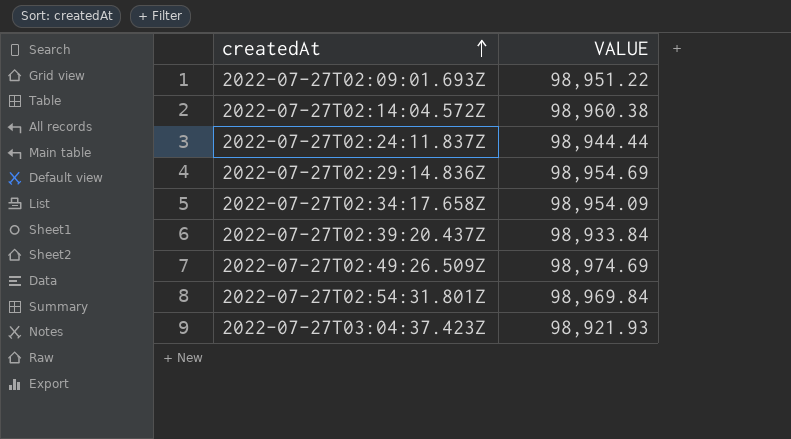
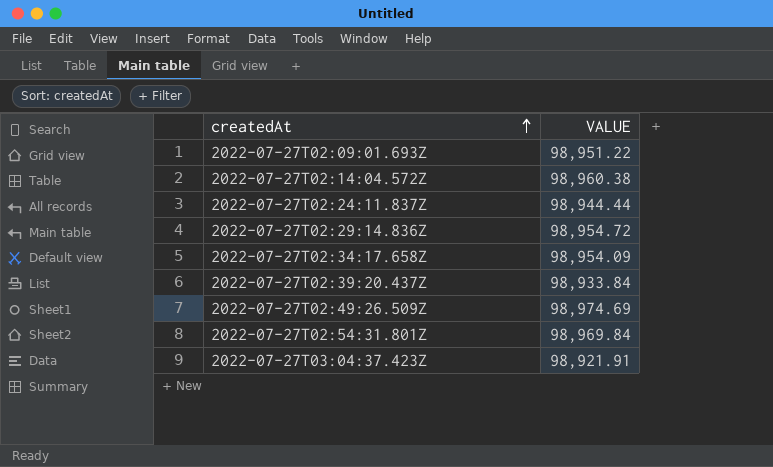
2022-07-27T02:29:14.836Z | VALUE: 98,954.69 -> 98,954.72
2022-07-27T03:04:37.423Z | VALUE: 98,921.93 -> 98,921.91

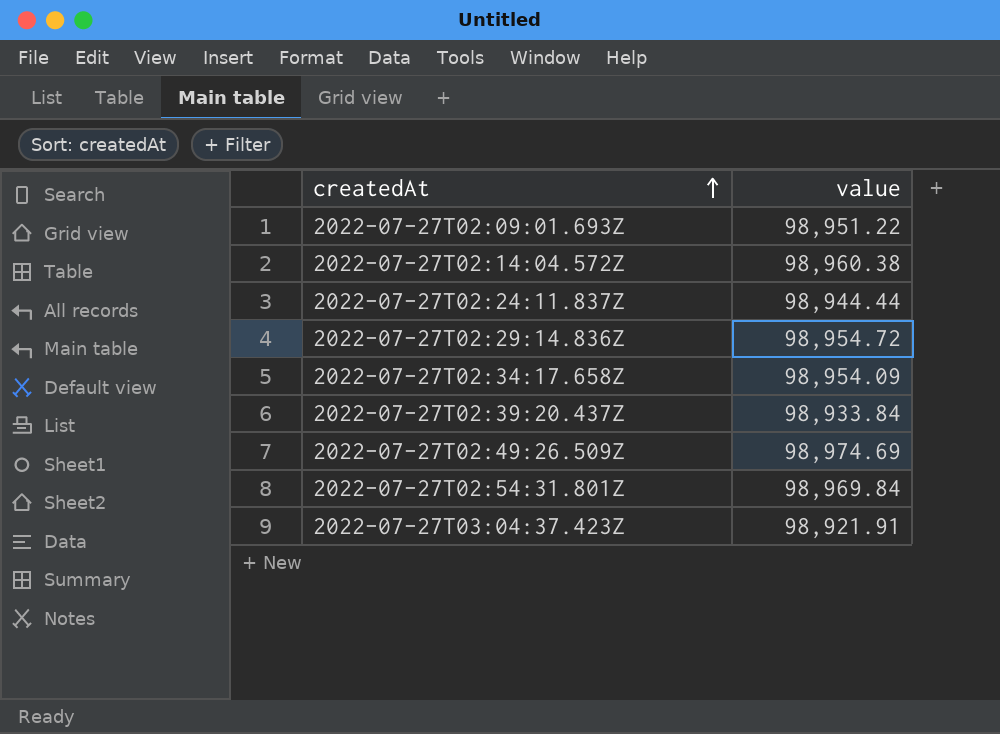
column name: VALUE -> value

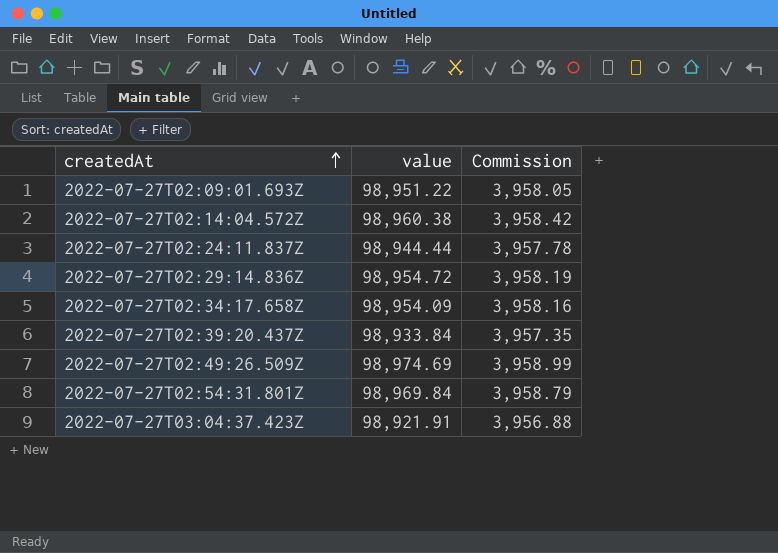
column Commission | formula: none -> [value] * 0.04

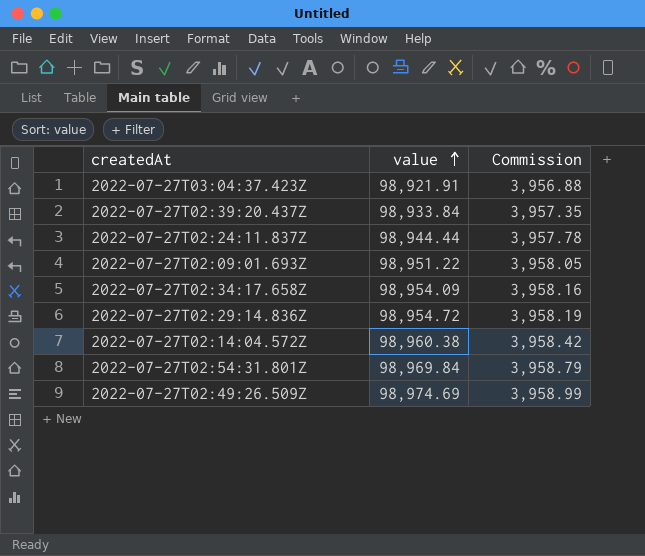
row order: createdAt ascending -> value ascending

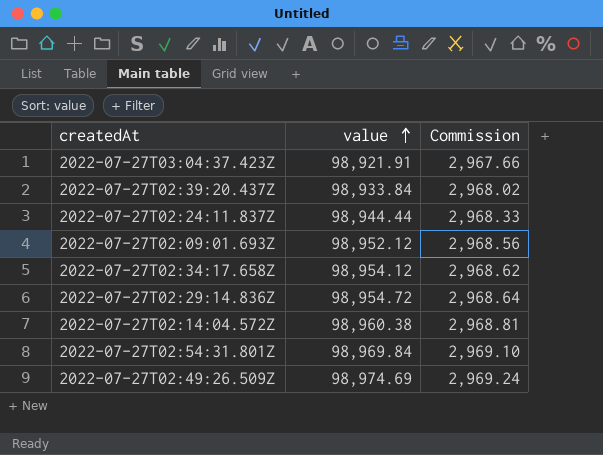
column Commission | formula: [value] * 0.04 -> [value] * 0.03
2022-07-27T02:09:01.693Z | value: 98,951.22 -> 98,952.12
2022-07-27T02:34:17.658Z | value: 98,954.09 -> 98,954.12

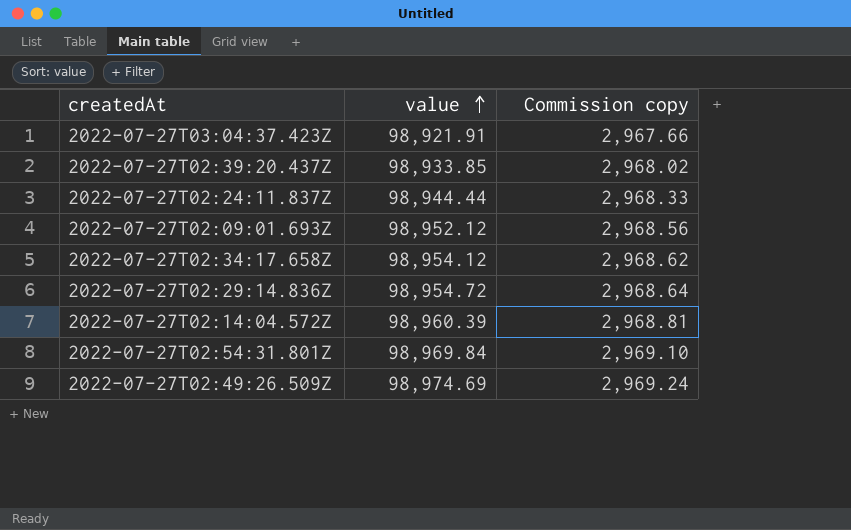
column name: Commission -> Commission copy
2022-07-27T02:39:20.437Z | value: 98,933.84 -> 98,933.85
2022-07-27T02:14:04.572Z | value: 98,960.38 -> 98,960.39

